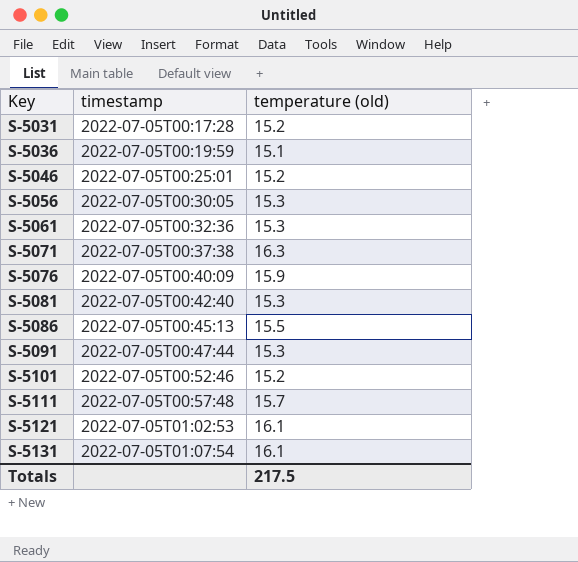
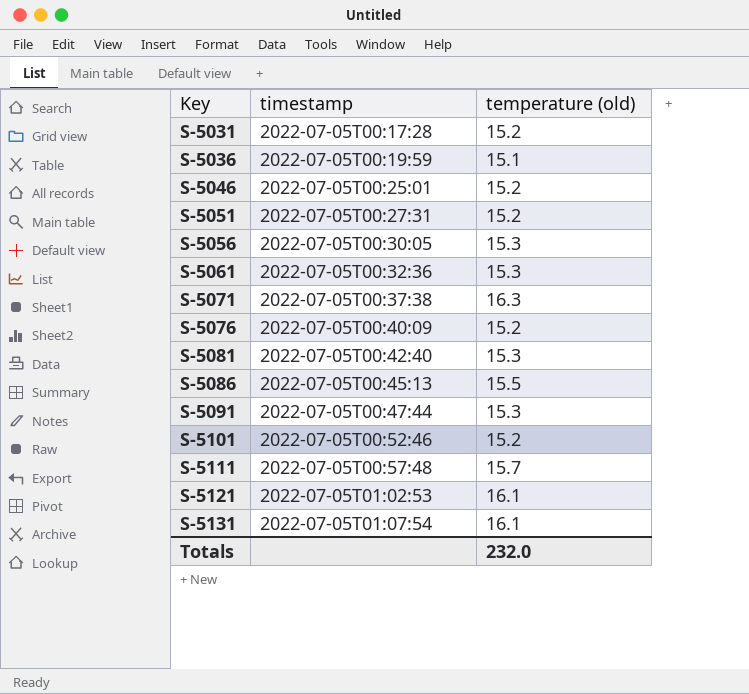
row S-5051: none -> 2022-07-05T00:27:31 | 15.2
S-5076 | temperature (old): 15.9 -> 15.2
Totals | temperature (old): 217.5 -> 232.0

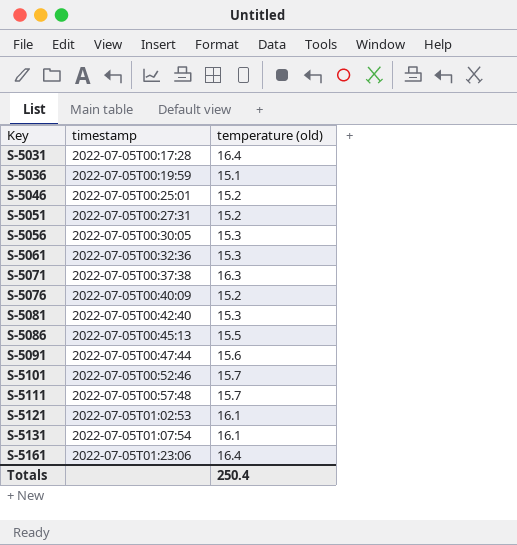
S-5031 | temperature (old): 15.2 -> 16.4
S-5091 | temperature (old): 15.3 -> 15.6
S-5101 | temperature (old): 15.2 -> 15.7
row S-5161: none -> 2022-07-05T01:23:06 | 16.4
Totals | temperature (old): 232.0 -> 250.4

